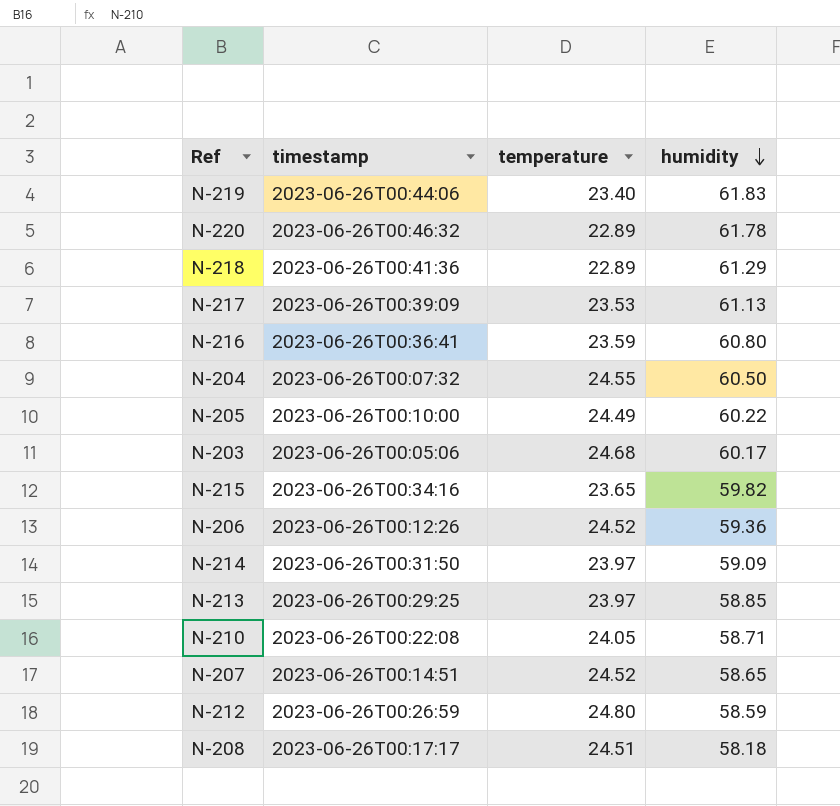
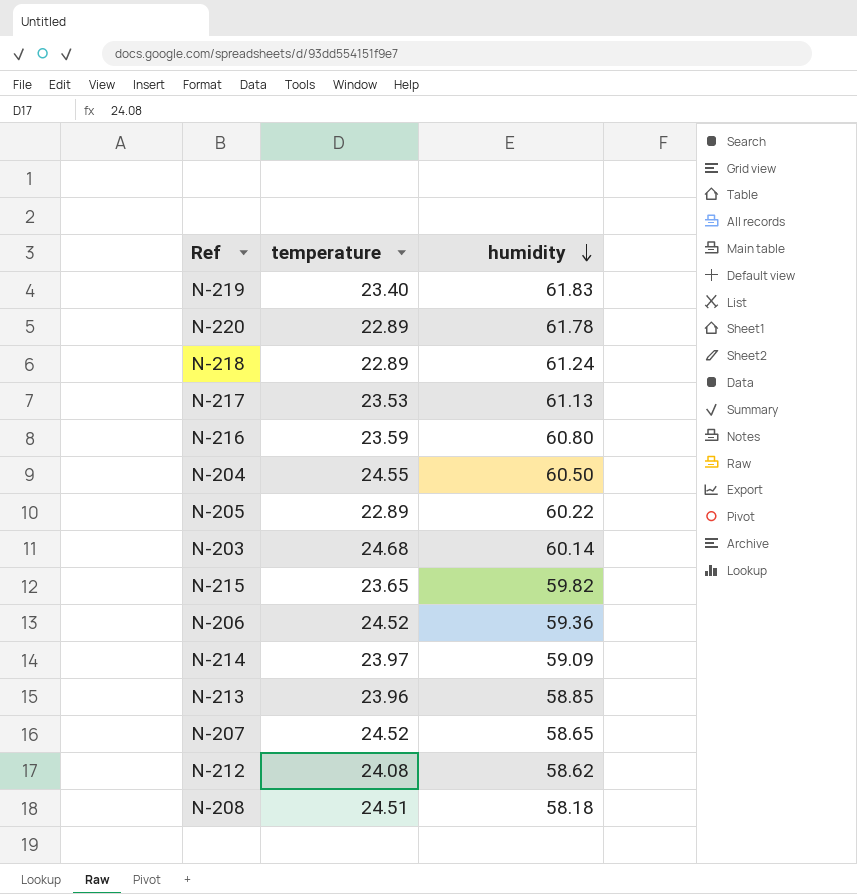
column timestamp | position: 2 -> none
row N-210: 2023-06-26T00:22:08 | 24.05 | 58.71 -> none
N-218 | humidity: 61.29 -> 61.24
N-205 | temperature: 24.49 -> 22.89
N-203 | humidity: 60.17 -> 60.14
N-213 | temperature: 23.97 -> 23.96
N-212 | temperature: 24.80 -> 24.08
N-212 | humidity: 58.59 -> 58.62

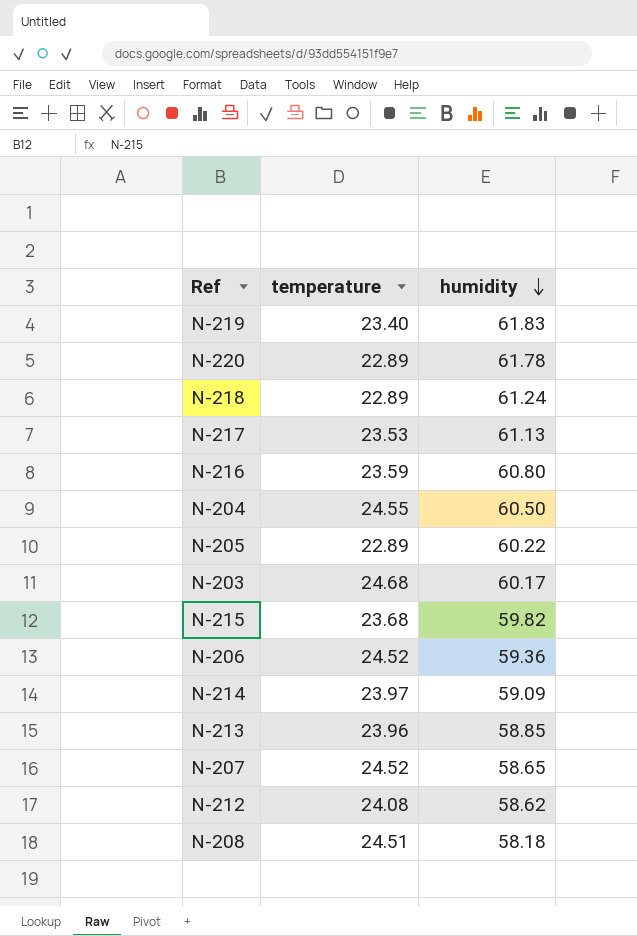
N-203 | humidity: 60.14 -> 60.17
N-215 | temperature: 23.65 -> 23.68

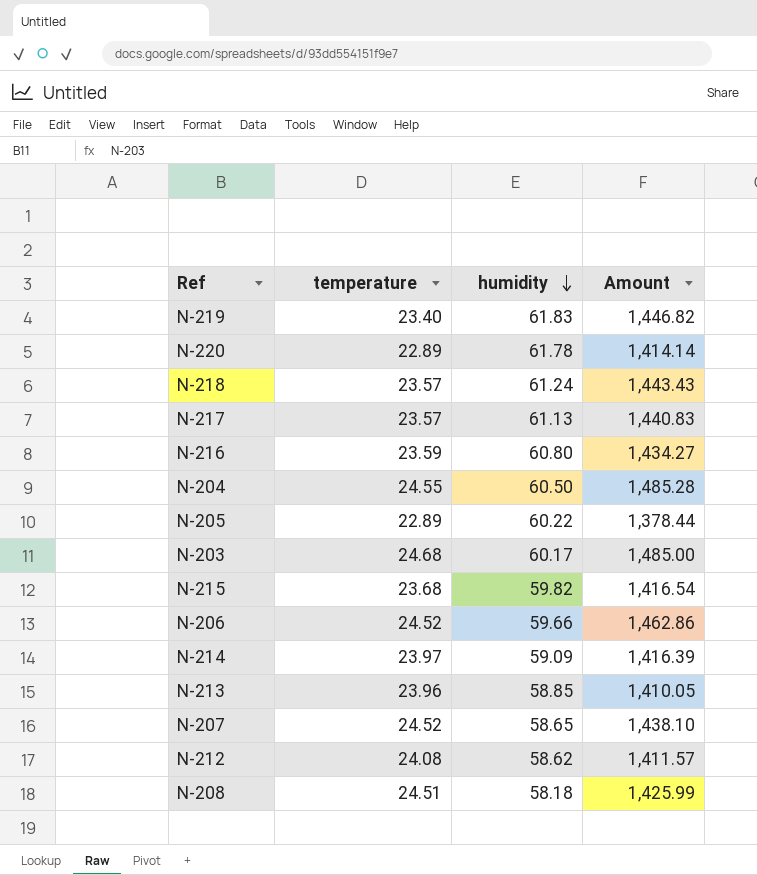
column Amount | formula: none -> [temperature] * [humidity]
N-218 | temperature: 22.89 -> 23.57
N-217 | temperature: 23.53 -> 23.57
N-206 | humidity: 59.36 -> 59.66

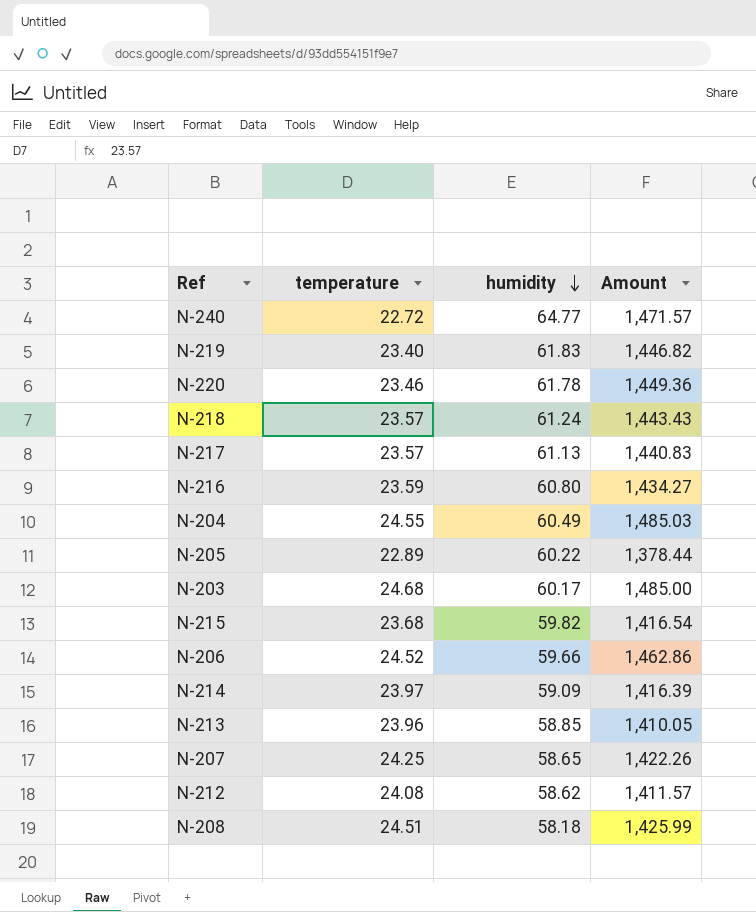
row N-240: none -> 22.72 | 64.77 | 1,471.57
N-220 | temperature: 22.89 -> 23.46
N-220 | Amount: 1,414.14 -> 1,449.36
N-204 | humidity: 60.50 -> 60.49
N-204 | Amount: 1,485.28 -> 1,485.03
N-207 | temperature: 24.52 -> 24.25
N-207 | Amount: 1,438.10 -> 1,422.26

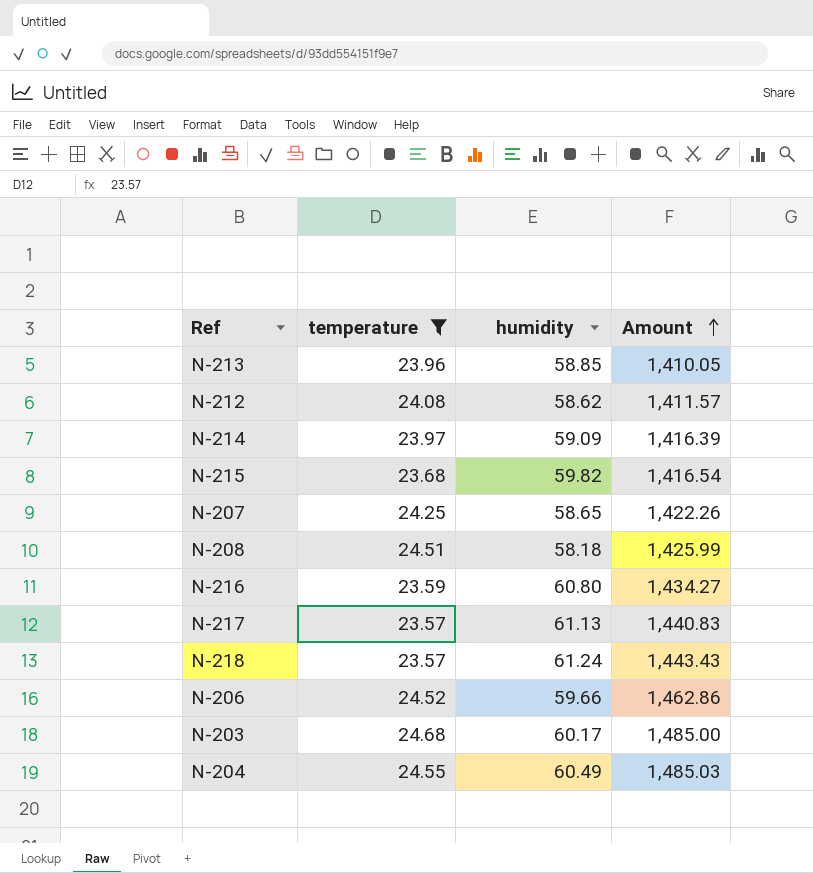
filter: none -> temperature >= 23.57
row order: humidity descending -> Amount ascending

